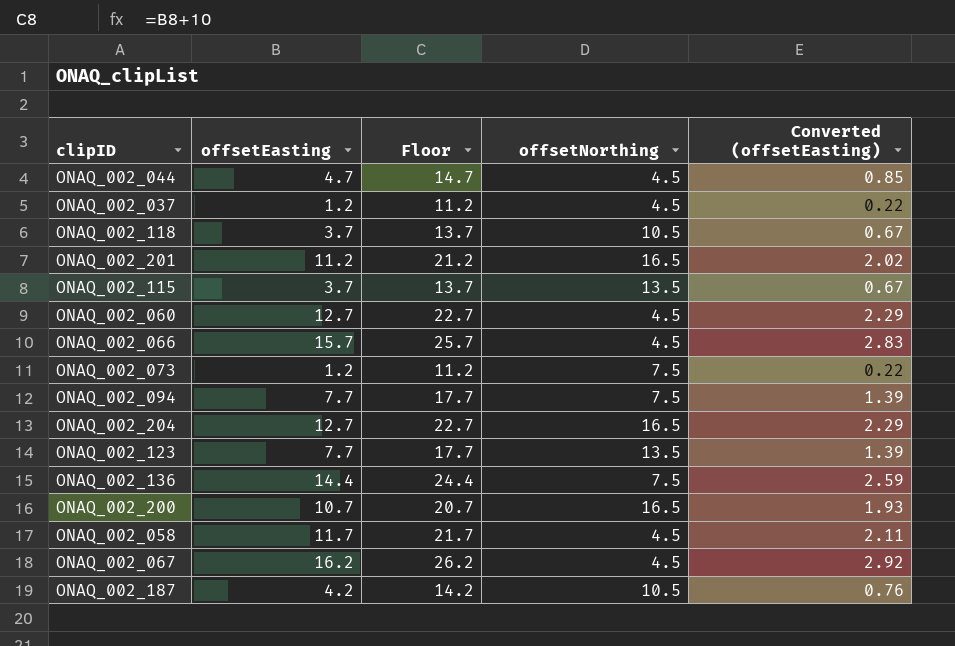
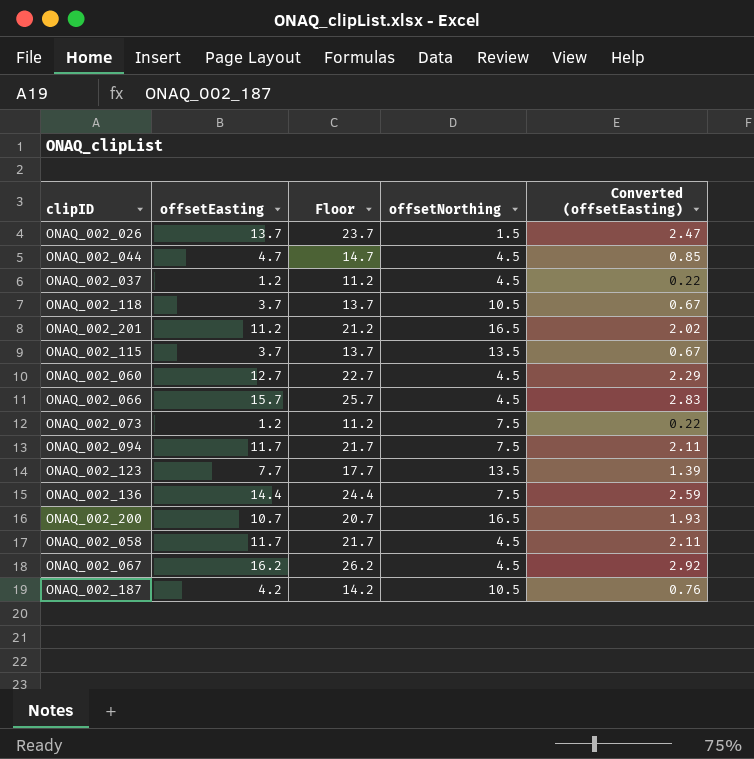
row ONAQ_002_204: 12.7 | 22.7 | 16.5 | 2.29 -> none
row ONAQ_002_026: none -> 13.7 | 23.7 | 1.5 | 2.47
ONAQ_002_094 | offsetEasting: 7.7 -> 11.7
ONAQ_002_094 | Floor: 17.7 -> 21.7
ONAQ_002_094 | Converted (offsetEasting): 1.39 -> 2.11

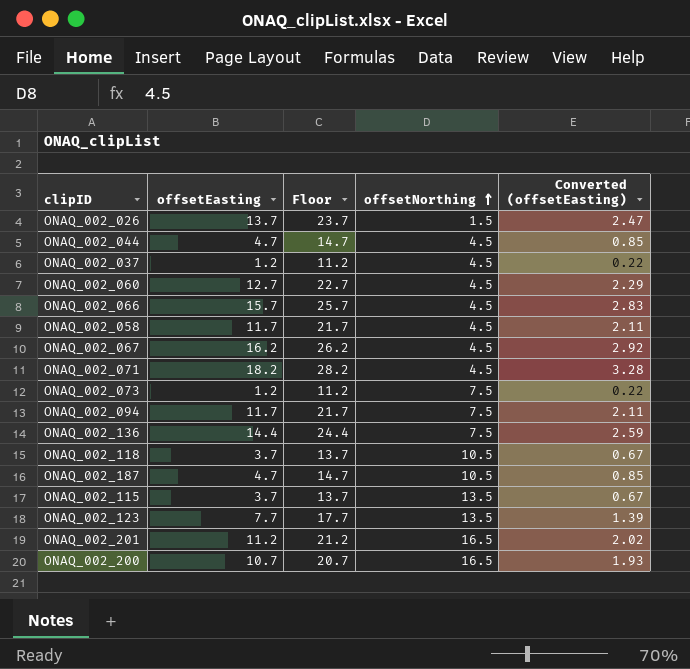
row order: none -> offsetNorthing ascending
row ONAQ_002_071: none -> 18.2 | 28.2 | 4.5 | 3.28
ONAQ_002_187 | offsetEasting: 4.2 -> 4.7
ONAQ_002_187 | Floor: 14.2 -> 14.7
ONAQ_002_187 | Converted (offsetEasting): 0.76 -> 0.85

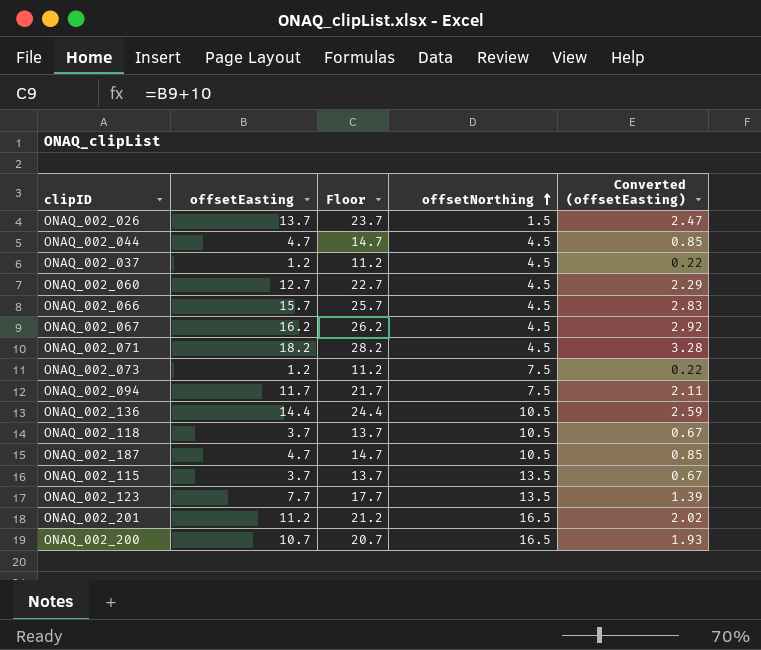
row ONAQ_002_058: 11.7 | 21.7 | 4.5 | 2.11 -> none
ONAQ_002_136 | offsetNorthing: 7.5 -> 10.5

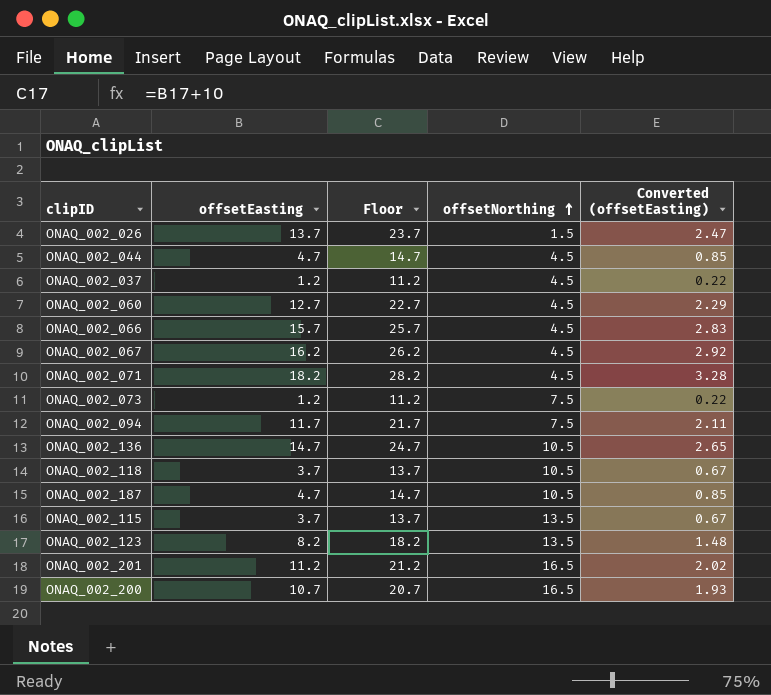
ONAQ_002_136 | offsetEasting: 14.4 -> 14.7
ONAQ_002_136 | Floor: 24.4 -> 24.7
ONAQ_002_136 | Converted (offsetEasting): 2.59 -> 2.65
ONAQ_002_123 | offsetEasting: 7.7 -> 8.2
ONAQ_002_123 | Floor: 17.7 -> 18.2
ONAQ_002_123 | Converted (offsetEasting): 1.39 -> 1.48

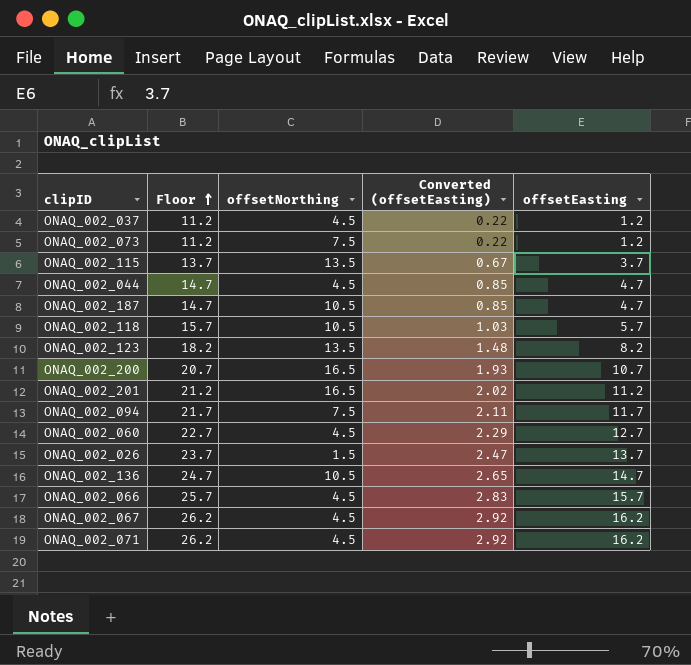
row order: offsetNorthing ascending -> Floor ascending
column offsetEasting | position: 2 -> 5
ONAQ_002_118 | Floor: 13.7 -> 15.7
ONAQ_002_118 | Converted (offsetEasting): 0.67 -> 1.03
ONAQ_002_118 | offsetEasting: 3.7 -> 5.7
ONAQ_002_071 | Floor: 28.2 -> 26.2
ONAQ_002_071 | Converted (offsetEasting): 3.28 -> 2.92
ONAQ_002_071 | offsetEasting: 18.2 -> 16.2

